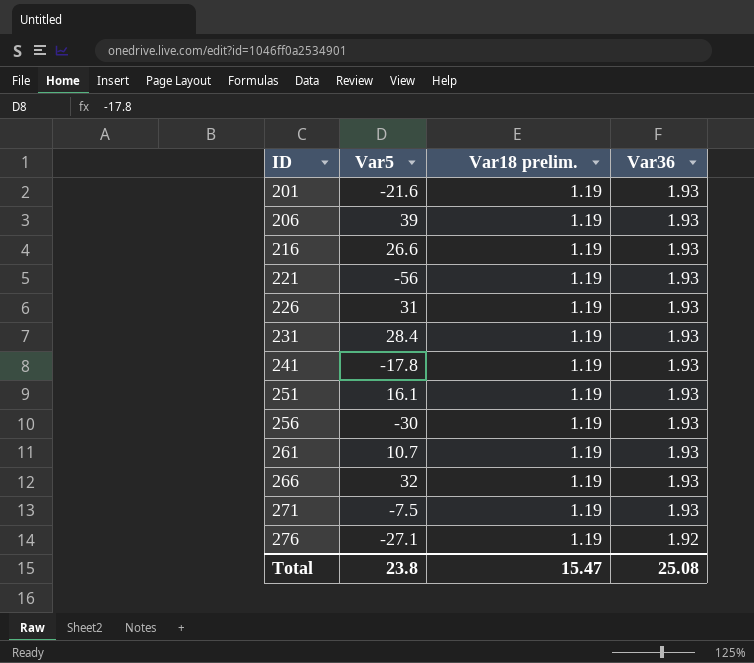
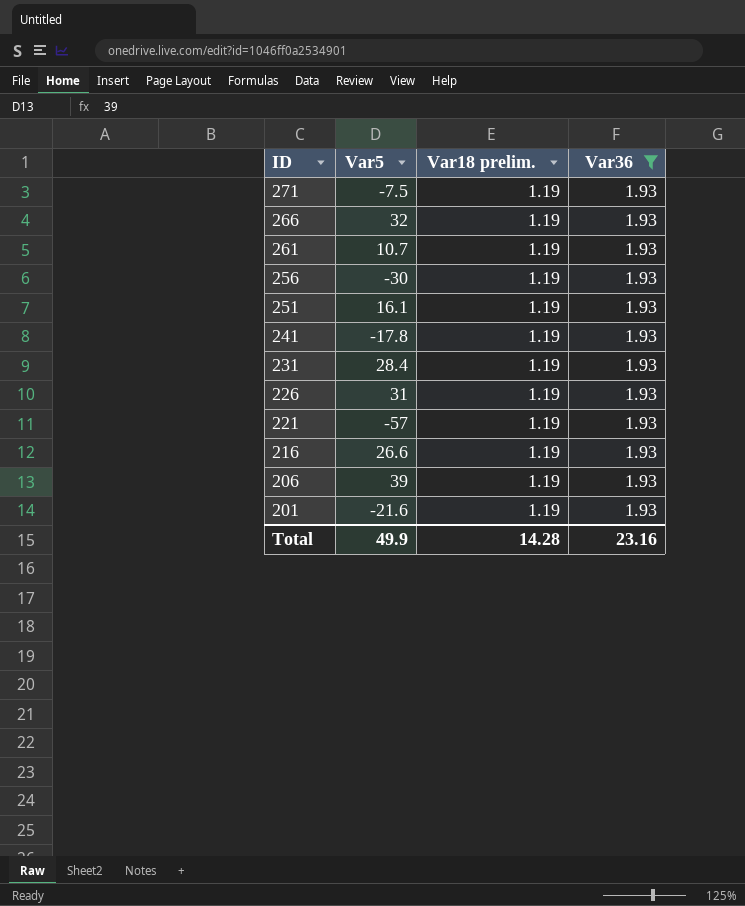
filter: none -> Var36 = 1.93
row order: ID ascending -> ID descending
221 | Var5: -56 -> -57
Total | Var5: 23.8 -> 49.9
Total | Var18 prelim.: 15.47 -> 14.28
Total | Var36: 25.08 -> 23.16

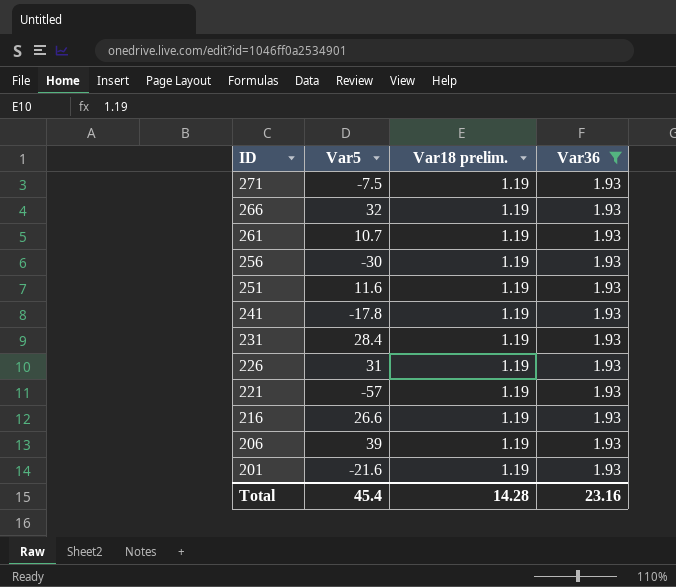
251 | Var5: 16.1 -> 11.6
Total | Var5: 49.9 -> 45.4

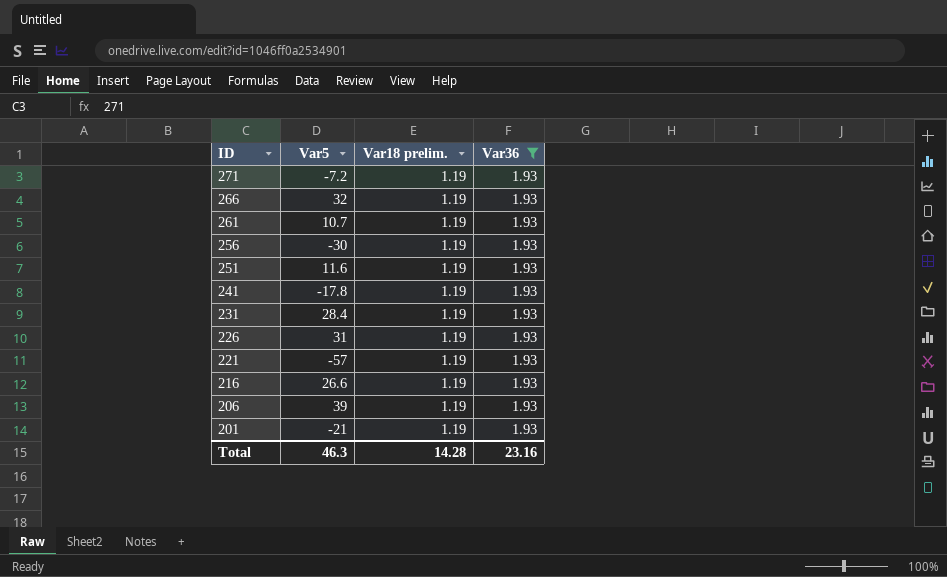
271 | Var5: -7.5 -> -7.2
201 | Var5: -21.6 -> -21
Total | Var5: 45.4 -> 46.3

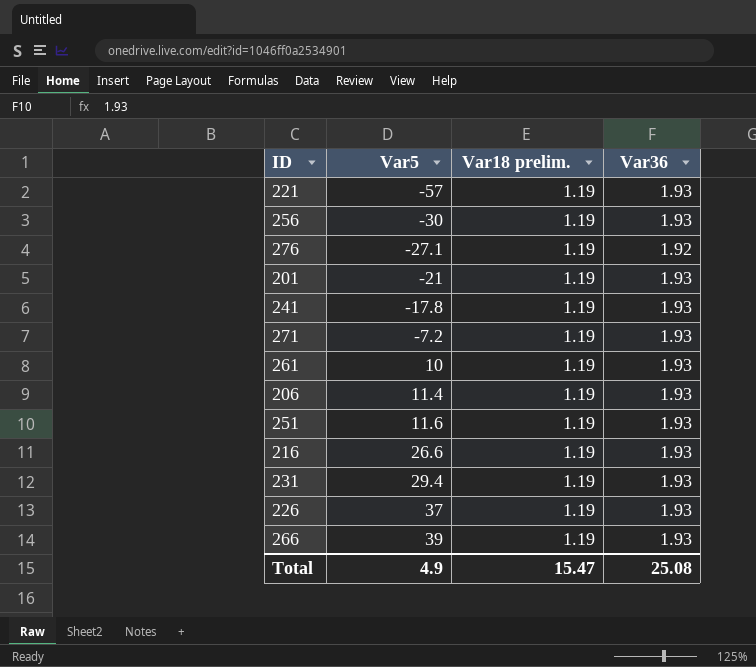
filter: Var36 = 1.93 -> none
row order: ID descending -> Var5 ascending
261 | Var5: 10.7 -> 10
206 | Var5: 39 -> 11.4
231 | Var5: 28.4 -> 29.4
226 | Var5: 31 -> 37
266 | Var5: 32 -> 39
Total | Var5: 46.3 -> 4.9
Total | Var18 prelim.: 14.28 -> 15.47
Total | Var36: 23.16 -> 25.08

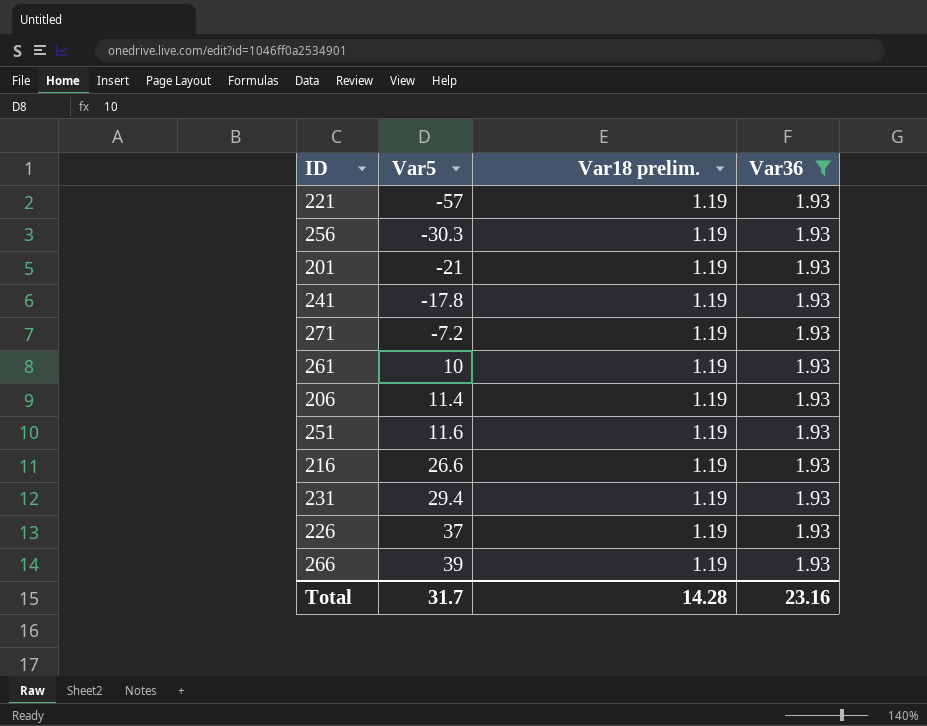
filter: none -> Var36 = 1.93
256 | Var5: -30 -> -30.3
Total | Var5: 4.9 -> 31.7
Total | Var18 prelim.: 15.47 -> 14.28
Total | Var36: 25.08 -> 23.16

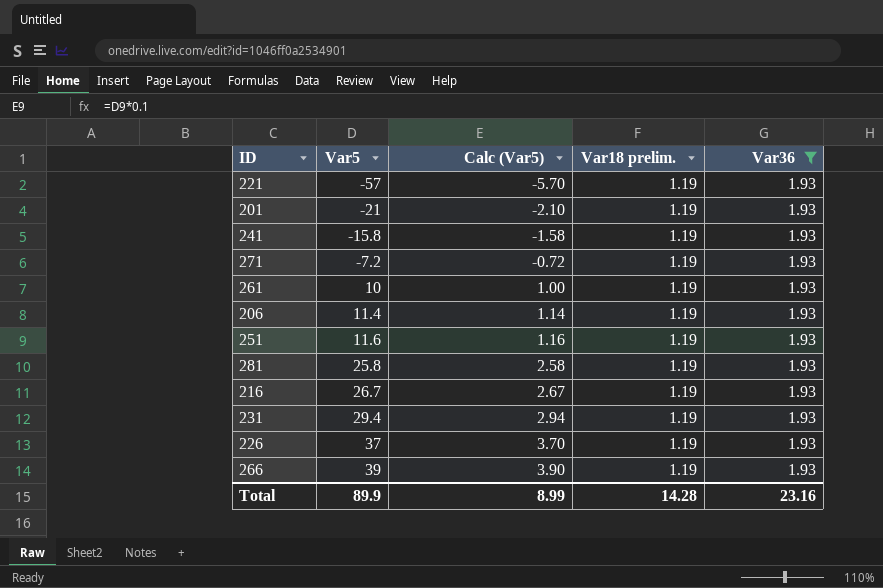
column Calc (Var5) | formula: none -> [Var5] * 0.1
row 256: -30.3 | 1.19 | 1.93 -> none
241 | Var5: -17.8 -> -15.8
row 281: none -> 25.8 | 2.58 | 1.19 | 1.93
216 | Var5: 26.6 -> 26.7
Total | Var5: 31.7 -> 89.9

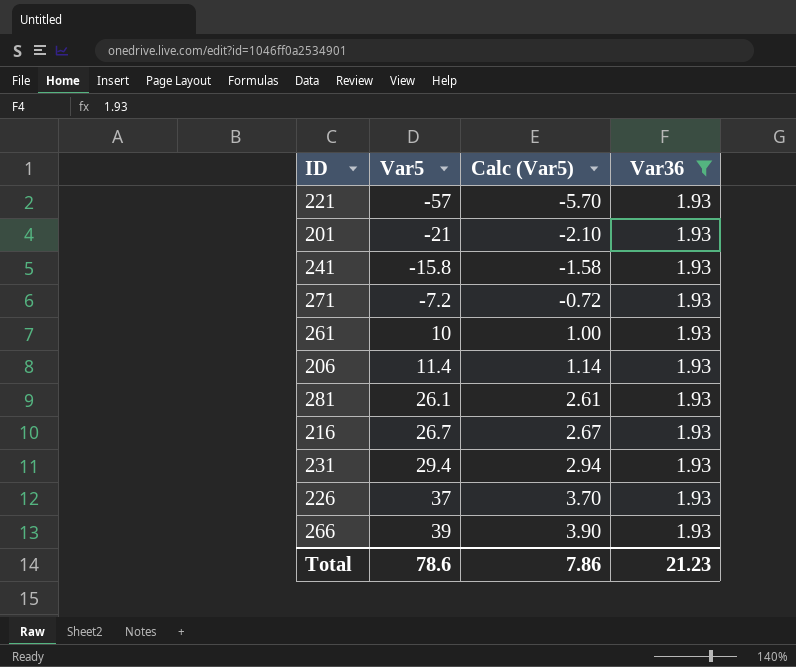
column Var18 prelim. | position: 4 -> none
row 251: 11.6 | 1.16 | 1.19 | 1.93 -> none
281 | Var5: 25.8 -> 26.1
281 | Calc (Var5): 2.58 -> 2.61
Total | Var5: 89.9 -> 78.6
Total | Calc (Var5): 8.99 -> 7.86
Total | Var36: 23.16 -> 21.23

